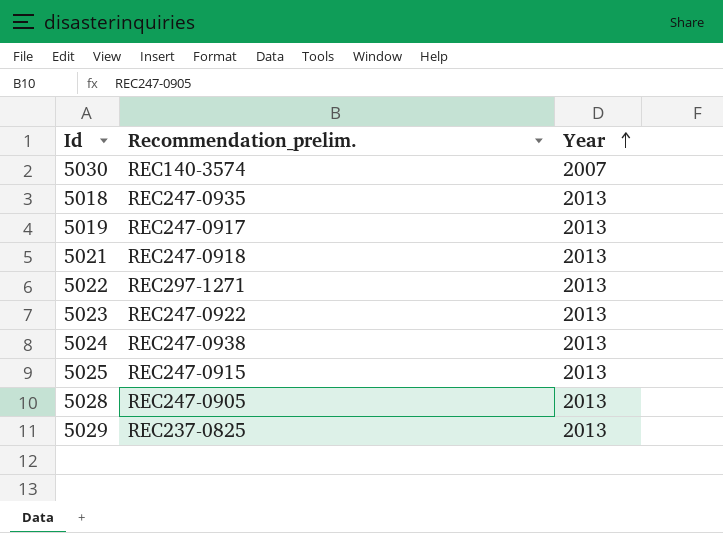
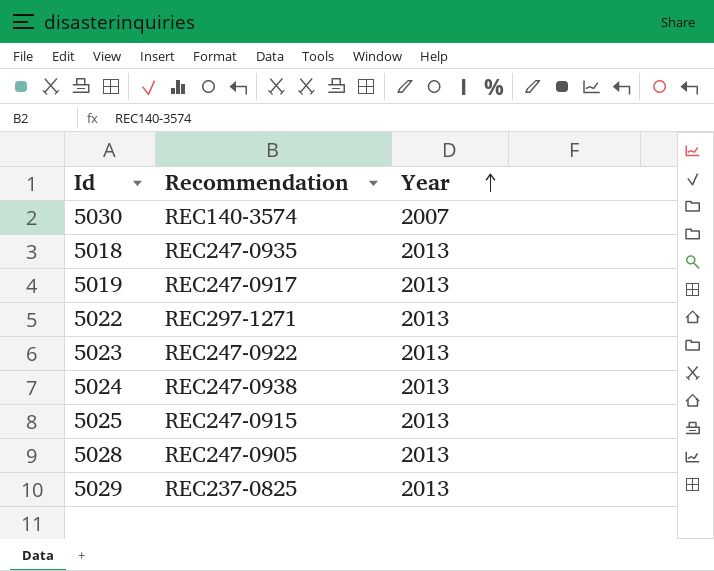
column name: Recommendation_prelim. -> Recommendation
row 5021: REC247-0918 | 2013 -> none

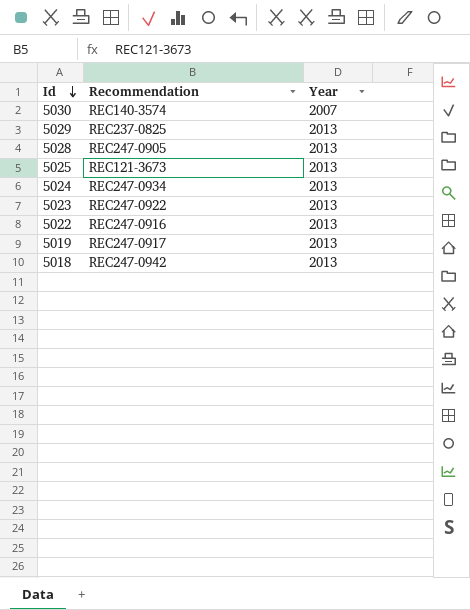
row order: Year ascending -> Id descending
5025 | Recommendation: REC247-0915 -> REC121-3673
5024 | Recommendation: REC247-0938 -> REC247-0934
5022 | Recommendation: REC297-1271 -> REC247-0916
5018 | Recommendation: REC247-0935 -> REC247-0942

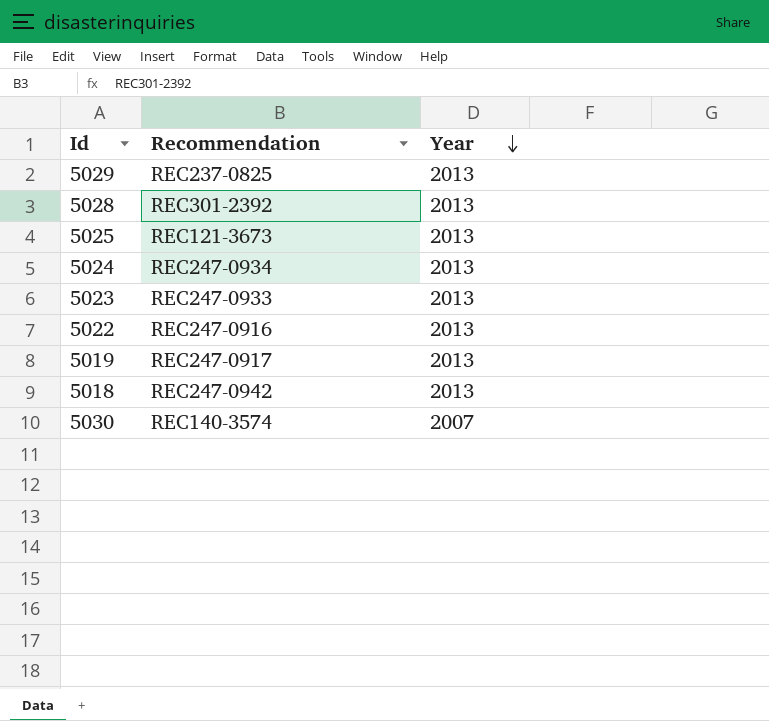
row order: Id descending -> Year descending
5028 | Recommendation: REC247-0905 -> REC301-2392
5023 | Recommendation: REC247-0922 -> REC247-0933

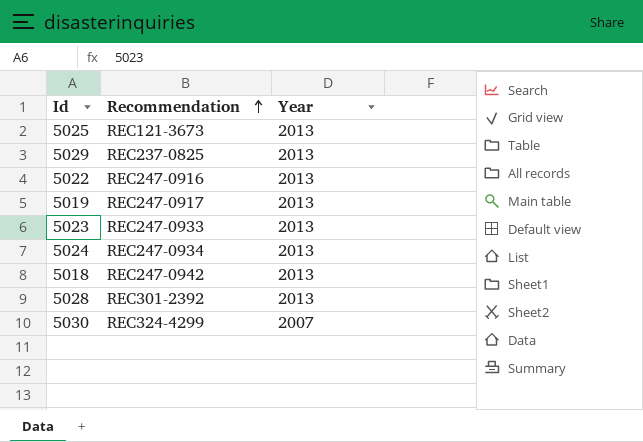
row order: Year descending -> Recommendation ascending
5030 | Recommendation: REC140-3574 -> REC324-4299

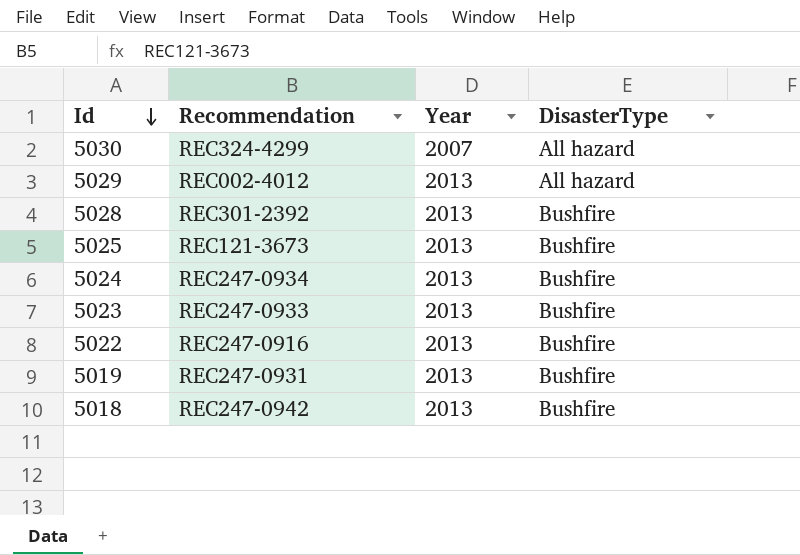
row order: Recommendation ascending -> Id descending
column DisasterType | position: none -> 4
5029 | Recommendation: REC237-0825 -> REC002-4012
5019 | Recommendation: REC247-0917 -> REC247-0931

